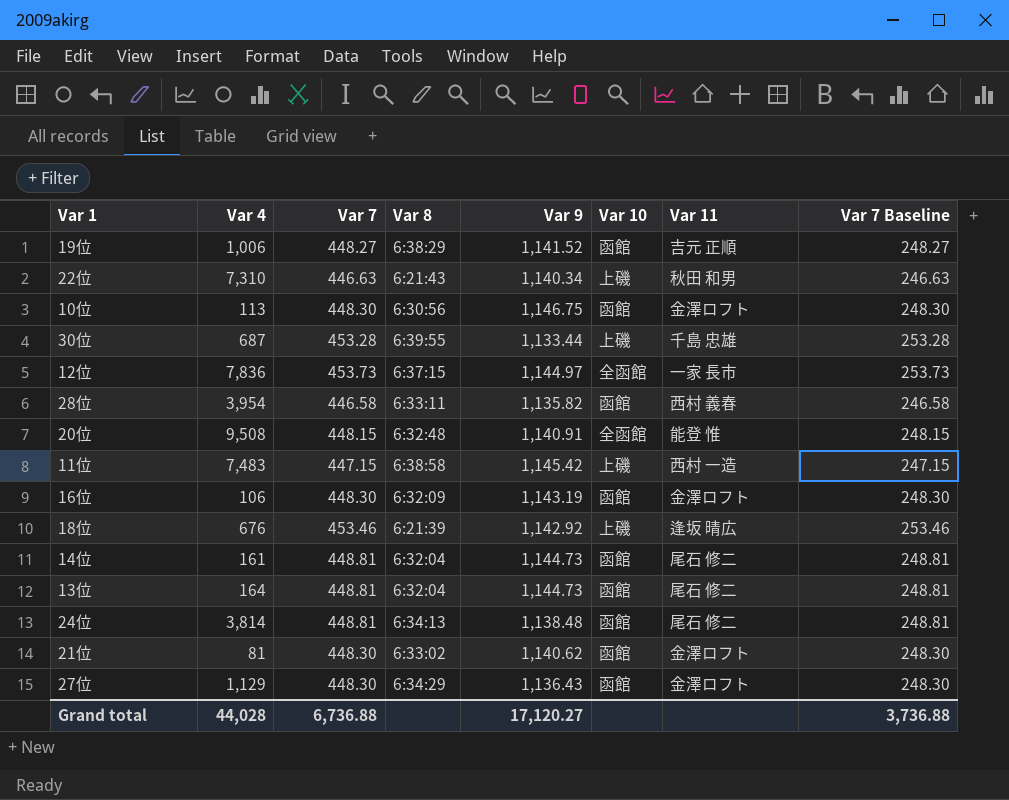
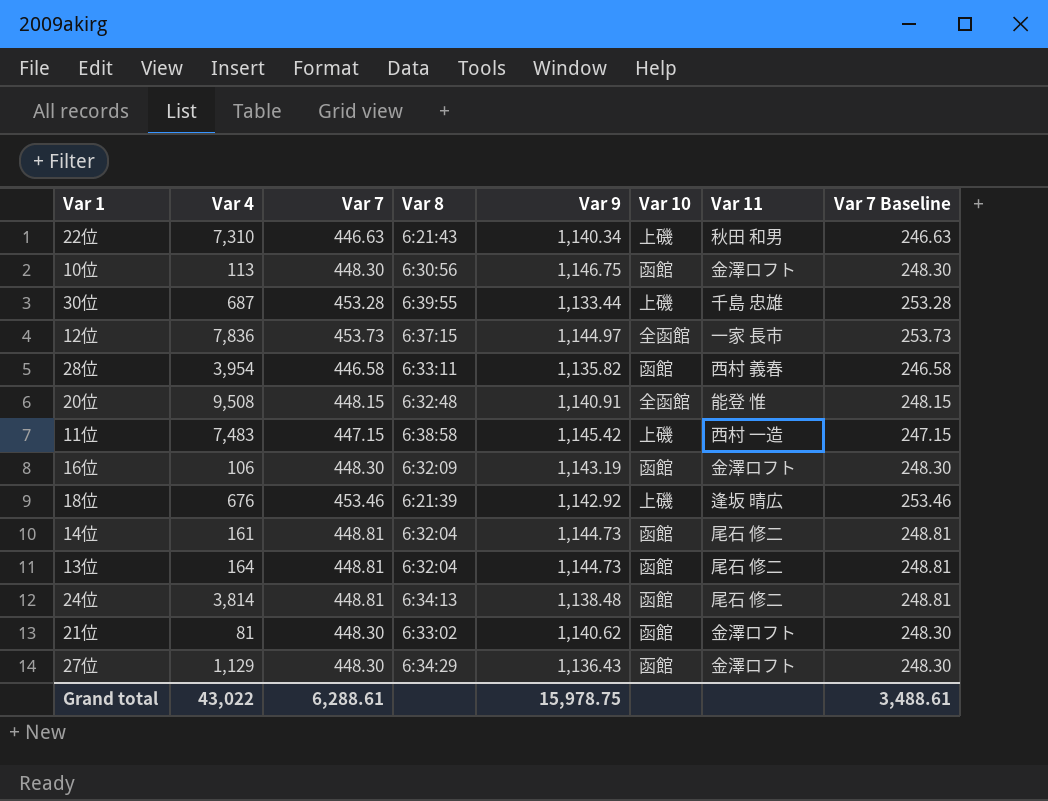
row 19位: 1,006 | 448.27 | 6:38:29 | 1,141.52 | 函館 | 吉元 正順 | 248.27 -> none
Grand total | Var 4: 44,028 -> 43,022
Grand total | Var 7: 6,736.88 -> 6,288.61
Grand total | Var 9: 17,120.27 -> 15,978.75
Grand total | Var 7 Baseline: 3,736.88 -> 3,488.61

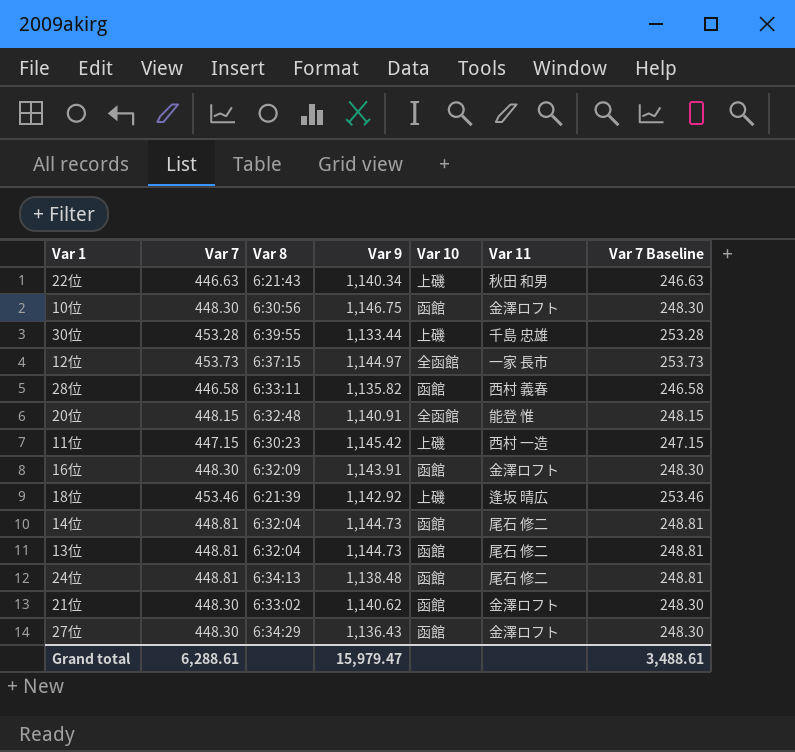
column Var 4 | position: 2 -> none
11位 | Var 8: 6:38:58 -> 6:30:23
16位 | Var 9: 1,143.19 -> 1,143.91
Grand total | Var 9: 15,978.75 -> 15,979.47

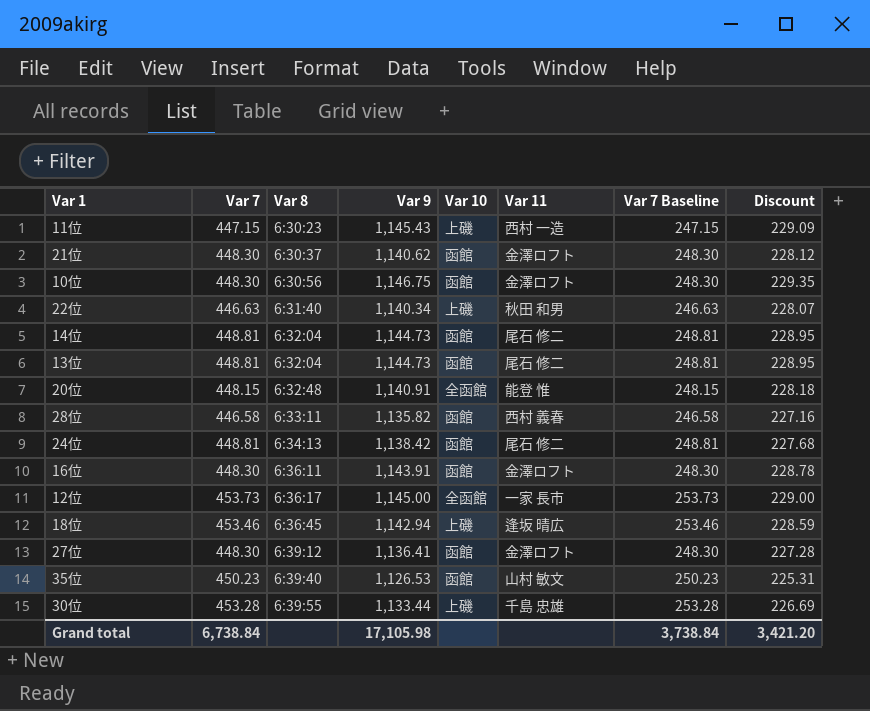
row order: none -> Var 8 ascending
column Discount | formula: none -> [Var 9] * 0.2
11位 | Var 9: 1,145.42 -> 1,145.43
21位 | Var 8: 6:33:02 -> 6:30:37
22位 | Var 8: 6:21:43 -> 6:31:40
24位 | Var 9: 1,138.48 -> 1,138.42
16位 | Var 8: 6:32:09 -> 6:36:11
12位 | Var 8: 6:37:15 -> 6:36:17
12位 | Var 9: 1,144.97 -> 1,145.00
18位 | Var 8: 6:21:39 -> 6:36:45
18位 | Var 9: 1,142.92 -> 1,142.94
27位 | Var 8: 6:34:29 -> 6:39:12
27位 | Var 9: 1,136.43 -> 1,136.41
row 35位: none -> 450.23 | 6:39:40 | 1,126.53 | 函館 | 山村 敏文 | 250.23 | 225.31
Grand total | Var 7: 6,288.61 -> 6,738.84
Grand total | Var 9: 15,979.47 -> 17,105.98
Grand total | Var 7 Baseline: 3,488.61 -> 3,738.84

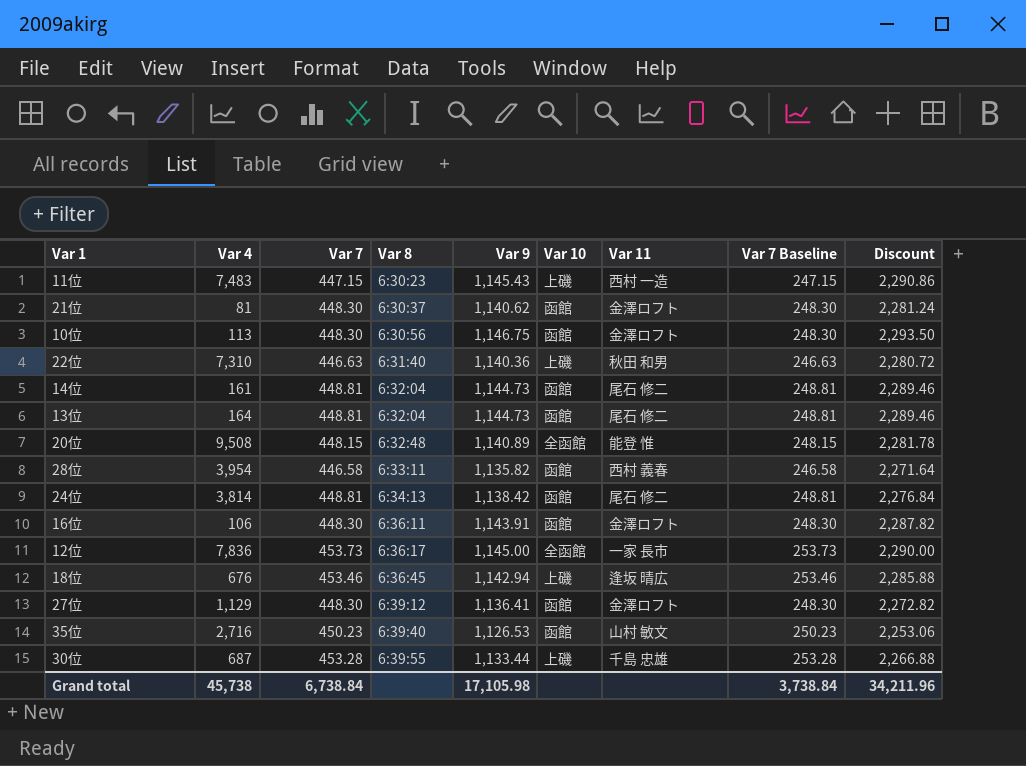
column Var 4 | position: none -> 2
column Discount | formula: [Var 9] * 0.2 -> [Var 9] * 2
22位 | Var 9: 1,140.34 -> 1,140.36
20位 | Var 9: 1,140.91 -> 1,140.89
Grand total | Discount: 3,421.20 -> 34,211.96

